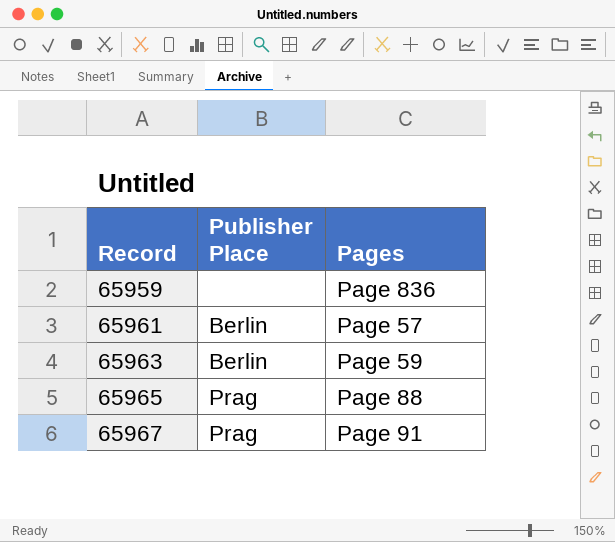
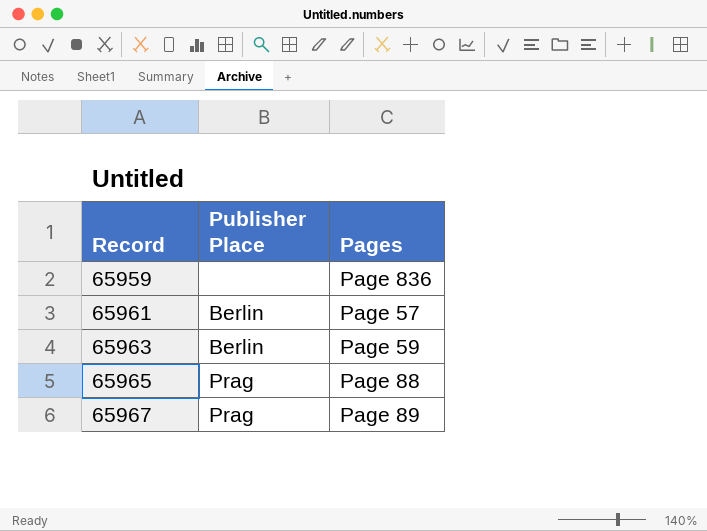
65967 | Pages: Page 91 -> Page 89

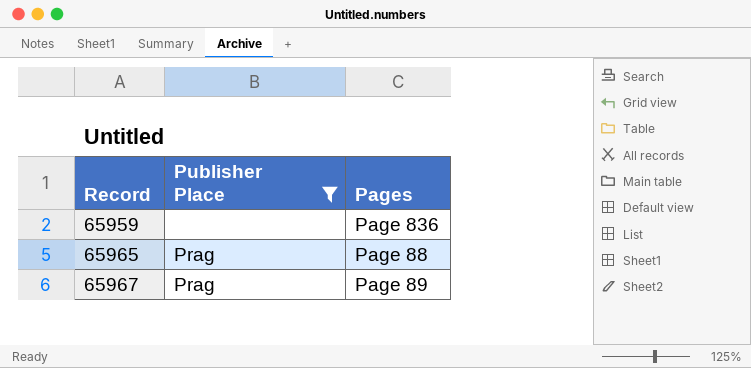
filter: none -> Publisher Place != Berlin

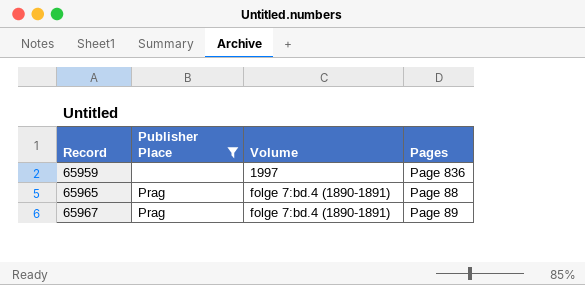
column Volume | position: none -> 3

